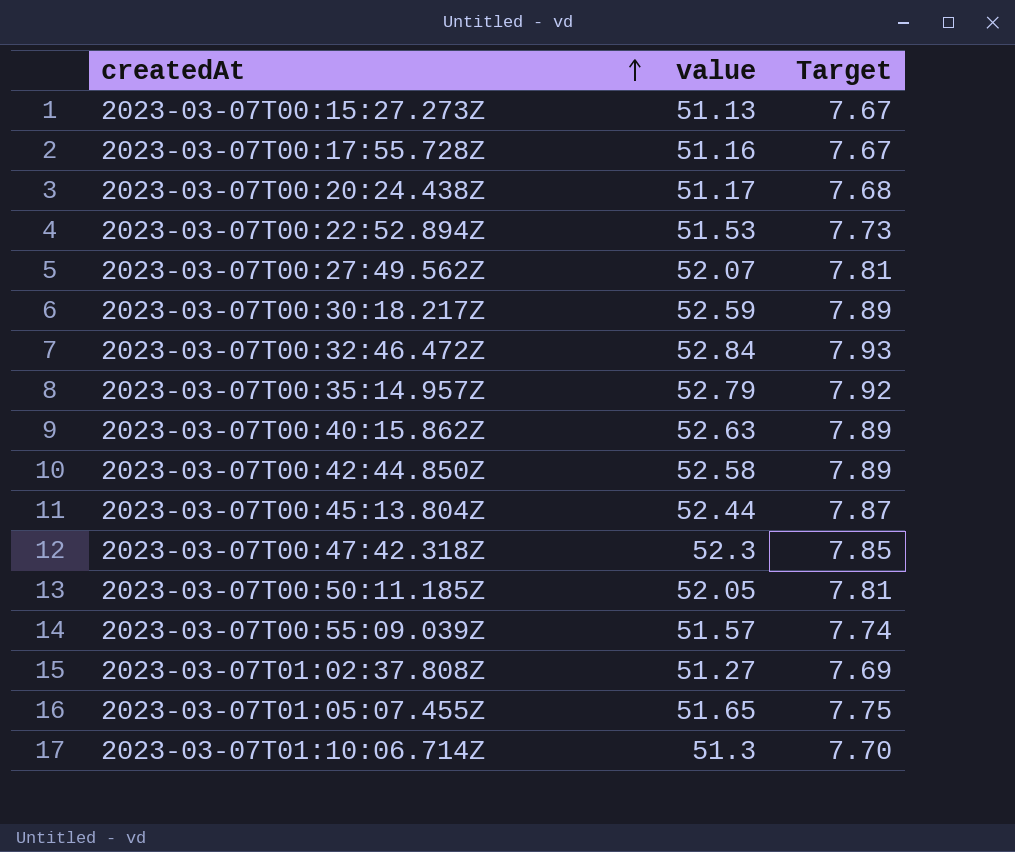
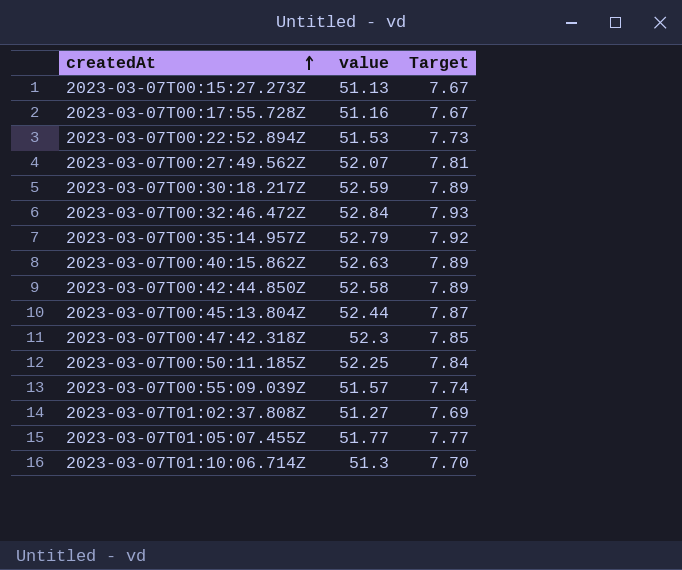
row 2023-03-07T00:20:24.438Z: 51.17 | 7.68 -> none
2023-03-07T00:50:11.185Z | value: 52.05 -> 52.25
2023-03-07T00:50:11.185Z | Target: 7.81 -> 7.84
2023-03-07T01:05:07.455Z | value: 51.65 -> 51.77
2023-03-07T01:05:07.455Z | Target: 7.75 -> 7.77

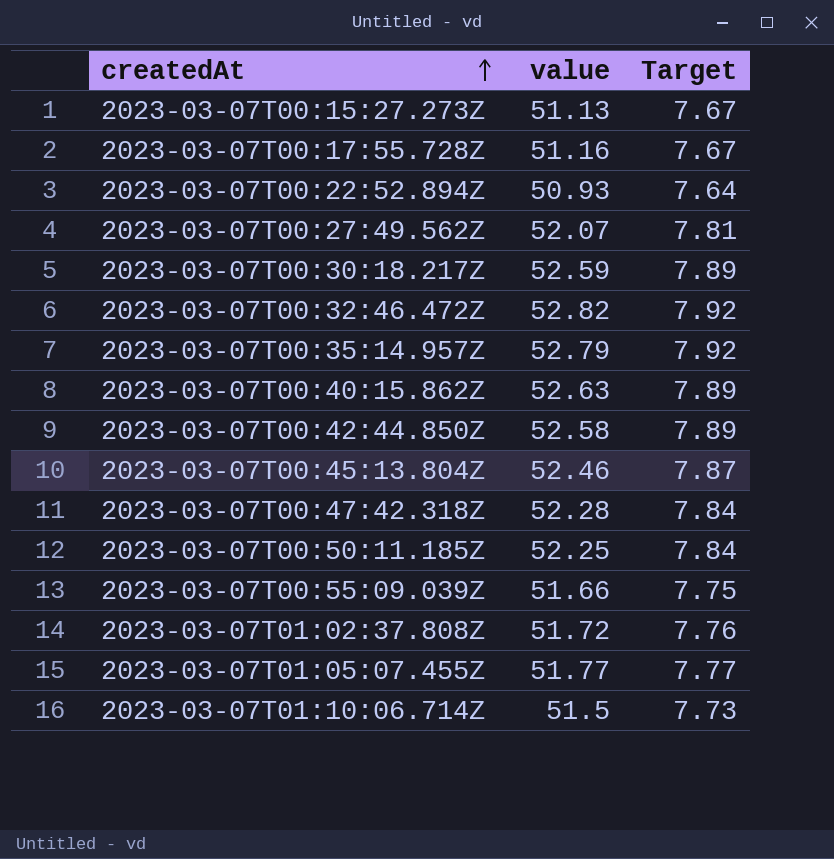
2023-03-07T00:22:52.894Z | value: 51.53 -> 50.93
2023-03-07T00:22:52.894Z | Target: 7.73 -> 7.64
2023-03-07T00:32:46.472Z | value: 52.84 -> 52.82
2023-03-07T00:32:46.472Z | Target: 7.93 -> 7.92
2023-03-07T00:45:13.804Z | value: 52.44 -> 52.46
2023-03-07T00:47:42.318Z | value: 52.3 -> 52.28
2023-03-07T00:47:42.318Z | Target: 7.85 -> 7.84
2023-03-07T00:55:09.039Z | value: 51.57 -> 51.66
2023-03-07T00:55:09.039Z | Target: 7.74 -> 7.75
2023-03-07T01:02:37.808Z | value: 51.27 -> 51.72
2023-03-07T01:02:37.808Z | Target: 7.69 -> 7.76
2023-03-07T01:10:06.714Z | value: 51.3 -> 51.5
2023-03-07T01:10:06.714Z | Target: 7.70 -> 7.73

